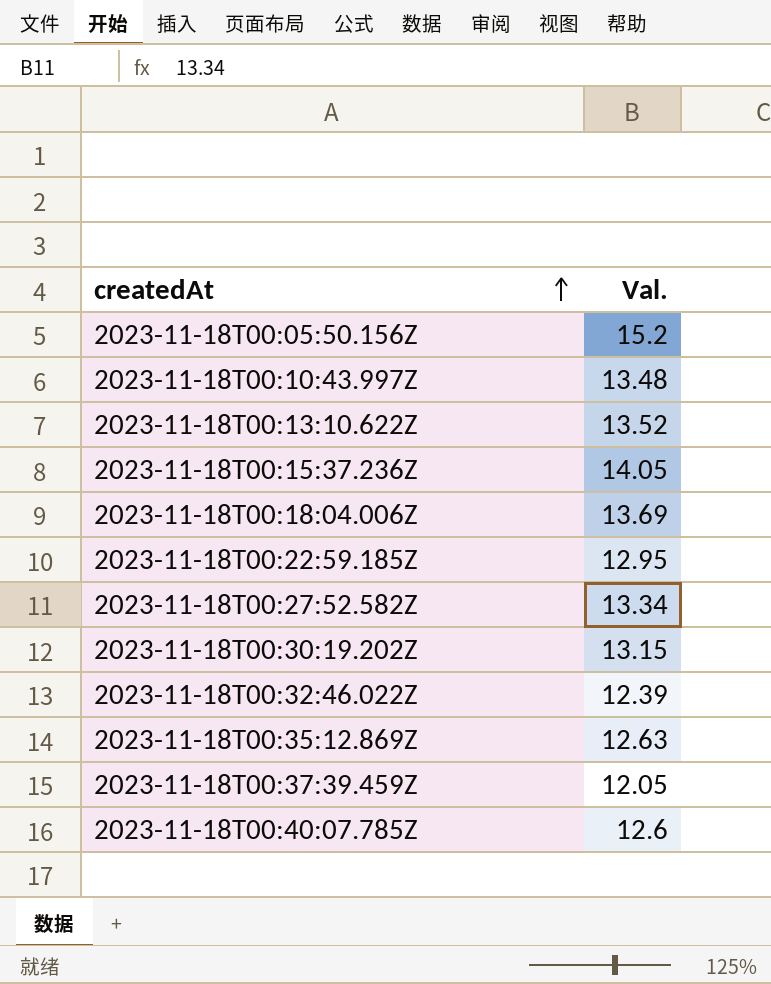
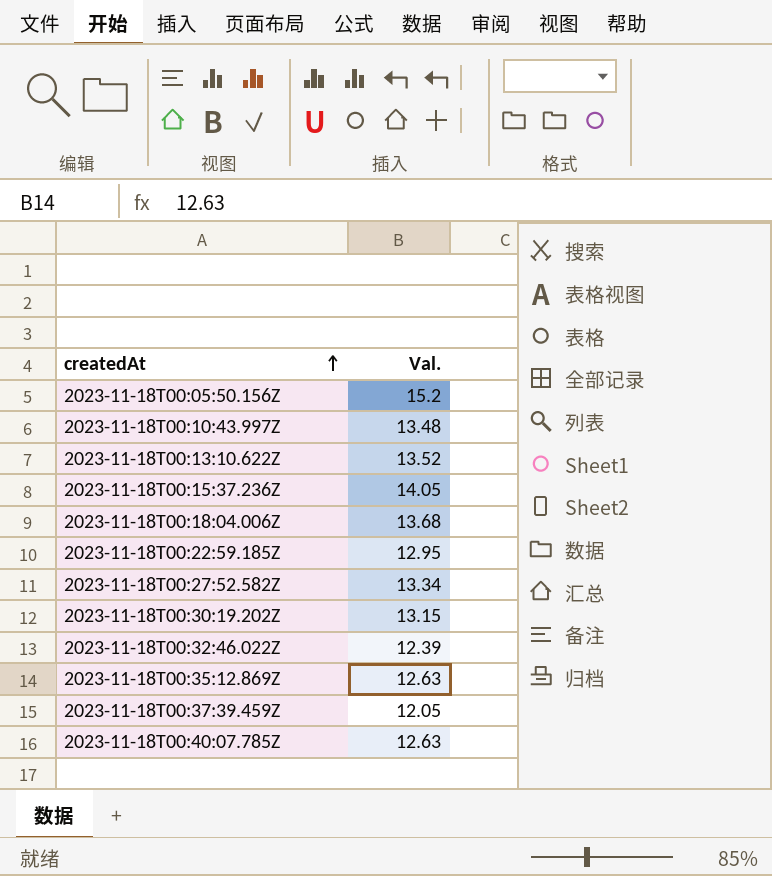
2023-11-18T00:18:04.006Z | Val.: 13.69 -> 13.68
2023-11-18T00:40:07.785Z | Val.: 12.6 -> 12.63

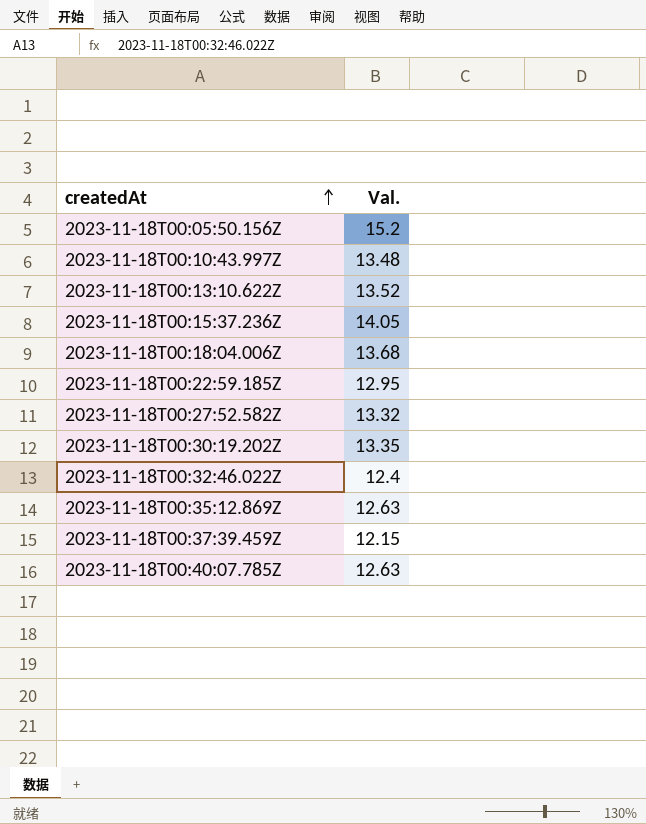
2023-11-18T00:27:52.582Z | Val.: 13.34 -> 13.32
2023-11-18T00:30:19.202Z | Val.: 13.15 -> 13.35
2023-11-18T00:32:46.022Z | Val.: 12.39 -> 12.4
2023-11-18T00:37:39.459Z | Val.: 12.05 -> 12.15

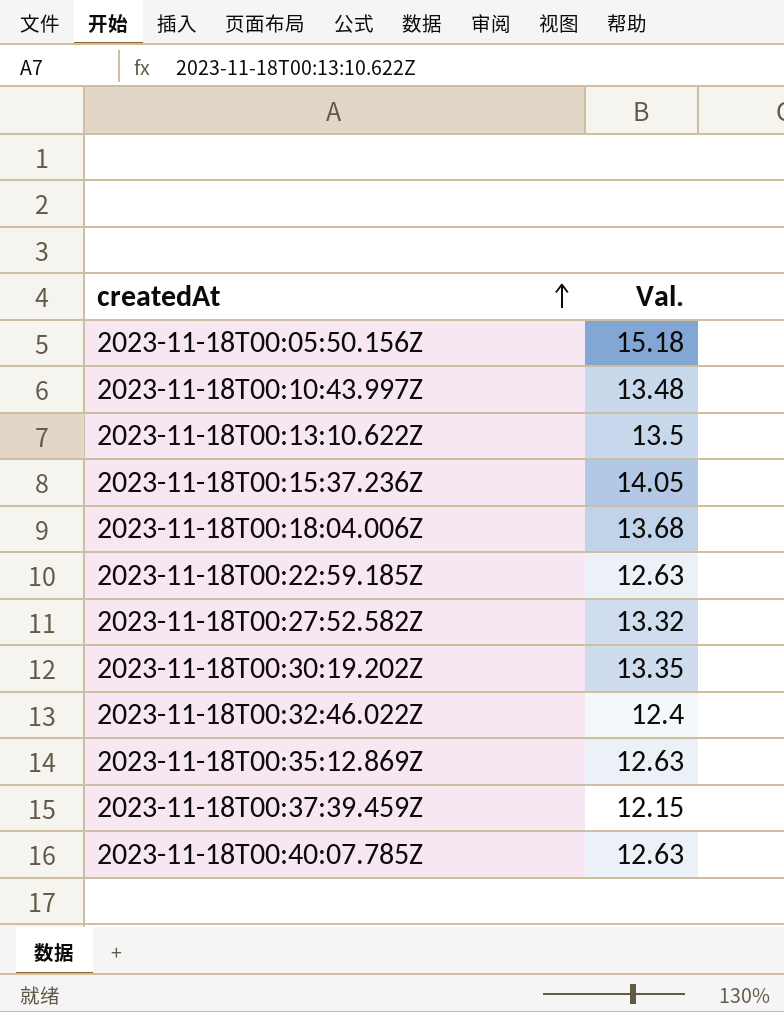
2023-11-18T00:05:50.156Z | Val.: 15.2 -> 15.18
2023-11-18T00:13:10.622Z | Val.: 13.52 -> 13.5
2023-11-18T00:22:59.185Z | Val.: 12.95 -> 12.63

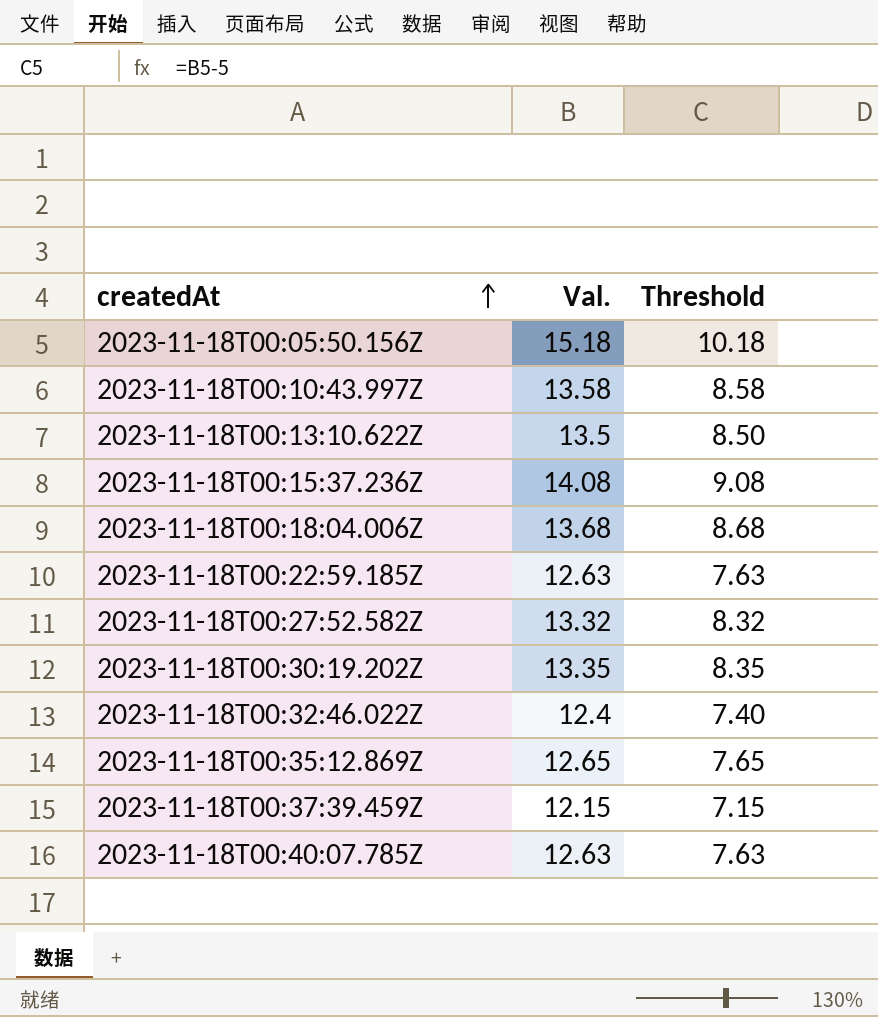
column Threshold | formula: none -> [Val.] - 5
2023-11-18T00:10:43.997Z | Val.: 13.48 -> 13.58
2023-11-18T00:15:37.236Z | Val.: 14.05 -> 14.08
2023-11-18T00:35:12.869Z | Val.: 12.63 -> 12.65

